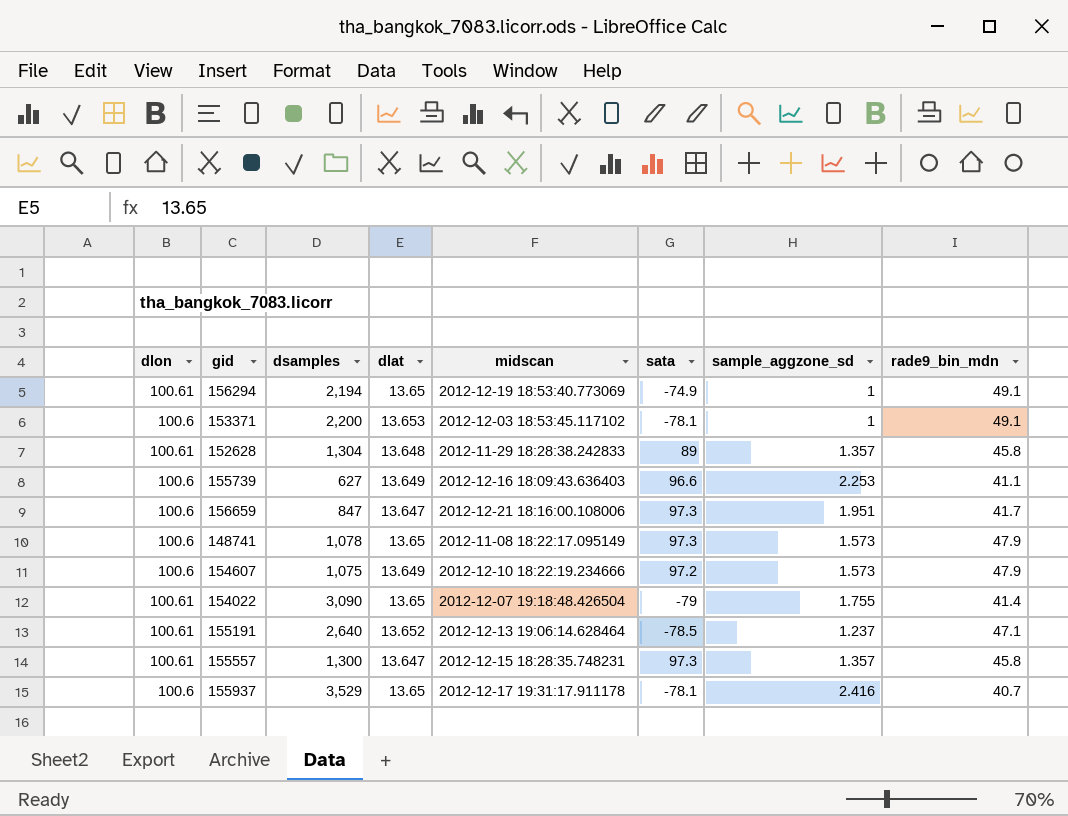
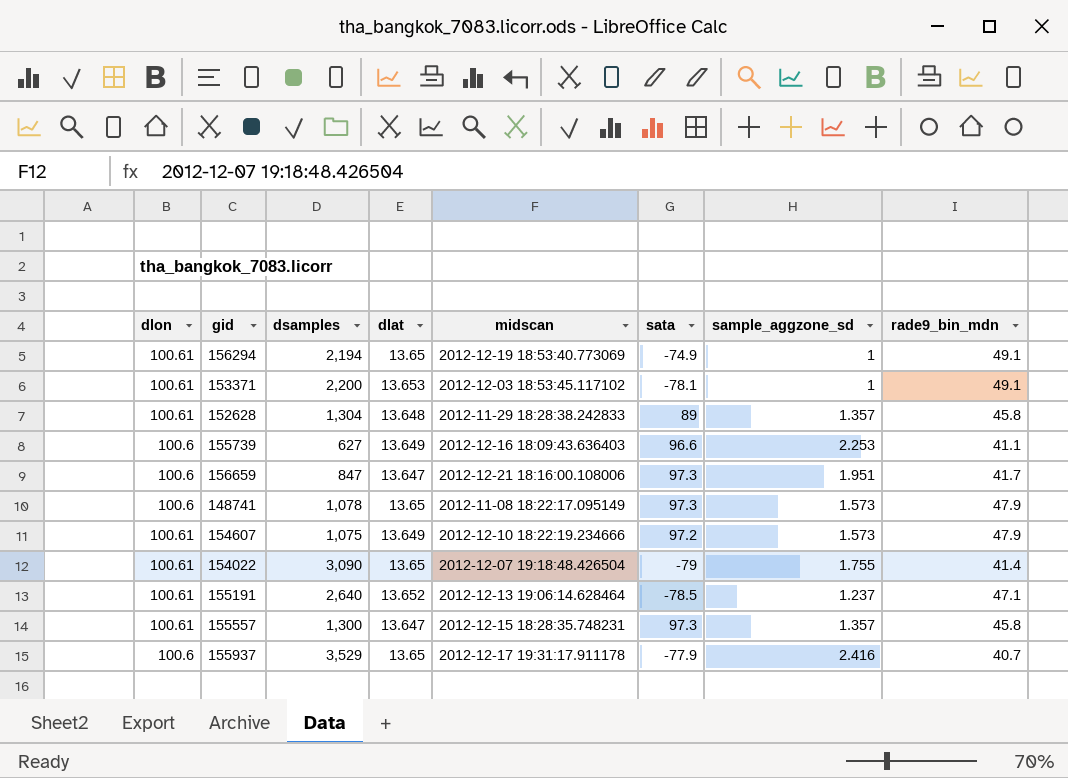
153371 | dlon: 100.6 -> 100.61
154607 | dlon: 100.6 -> 100.61
155937 | sata: -78.1 -> -77.9

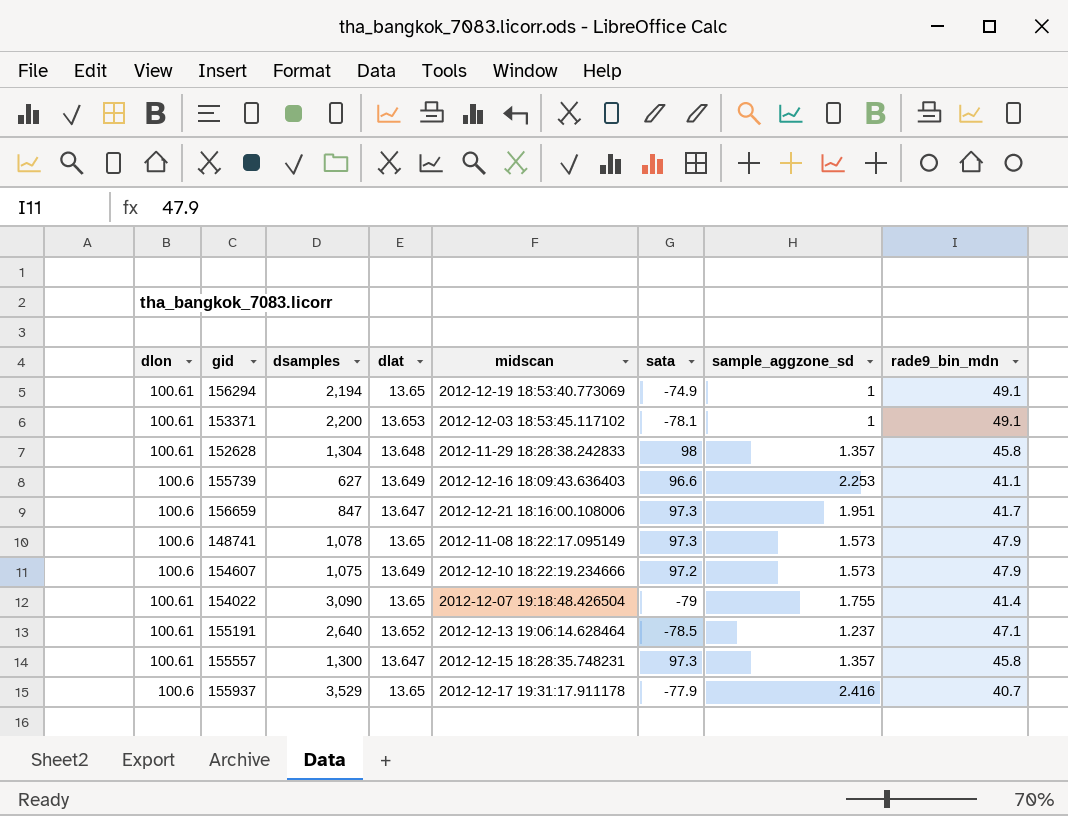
152628 | sata: 89 -> 98
154607 | dlon: 100.61 -> 100.6

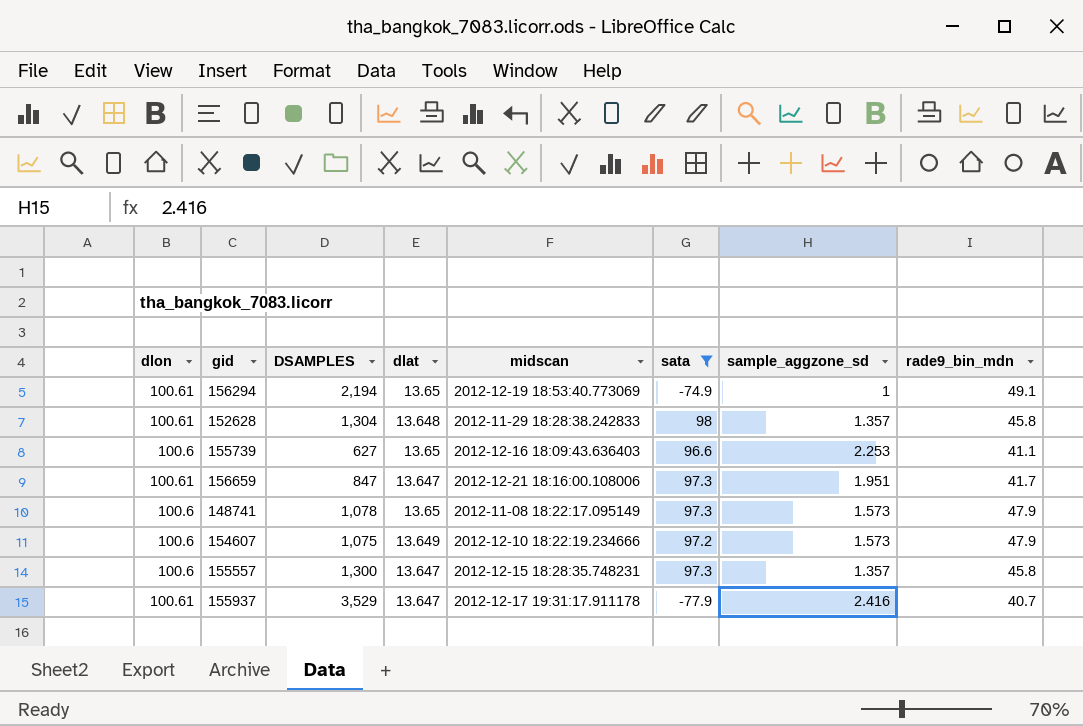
filter: none -> sata >= -77.9
column name: dsamples -> DSAMPLES
155739 | dlat: 13.649 -> 13.65
156659 | dlon: 100.6 -> 100.61
155557 | dlon: 100.61 -> 100.6
155937 | dlon: 100.6 -> 100.61
155937 | dlat: 13.65 -> 13.647

